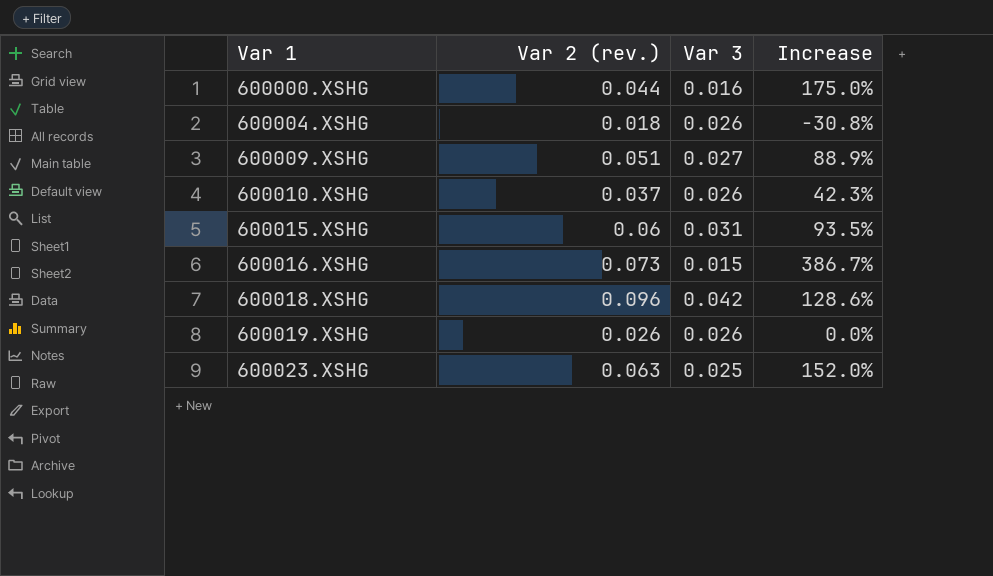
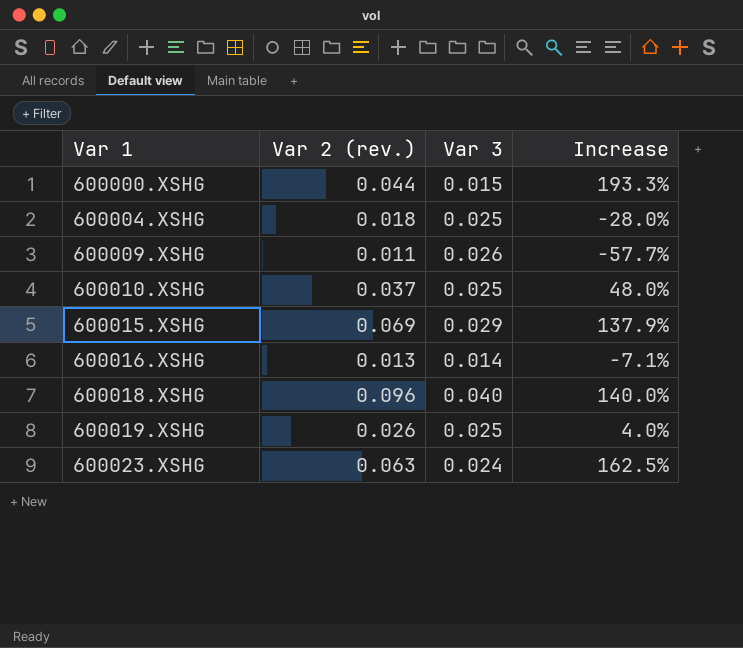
600000.XSHG | Var 3: 0.016 -> 0.015
600000.XSHG | Increase: 175.0% -> 193.3%
600004.XSHG | Var 3: 0.026 -> 0.025
600004.XSHG | Increase: -30.8% -> -28.0%
600009.XSHG | Var 2 (rev.): 0.051 -> 0.011
600009.XSHG | Var 3: 0.027 -> 0.026
600009.XSHG | Increase: 88.9% -> -57.7%
600010.XSHG | Var 3: 0.026 -> 0.025
600010.XSHG | Increase: 42.3% -> 48.0%
600015.XSHG | Var 2 (rev.): 0.06 -> 0.069
600015.XSHG | Var 3: 0.031 -> 0.029
600015.XSHG | Increase: 93.5% -> 137.9%
600016.XSHG | Var 2 (rev.): 0.073 -> 0.013
600016.XSHG | Var 3: 0.015 -> 0.014
600016.XSHG | Increase: 386.7% -> -7.1%
600018.XSHG | Var 3: 0.042 -> 0.040
600018.XSHG | Increase: 128.6% -> 140.0%
600019.XSHG | Var 3: 0.026 -> 0.025
600019.XSHG | Increase: 0.0% -> 4.0%
600023.XSHG | Var 3: 0.025 -> 0.024
600023.XSHG | Increase: 152.0% -> 162.5%

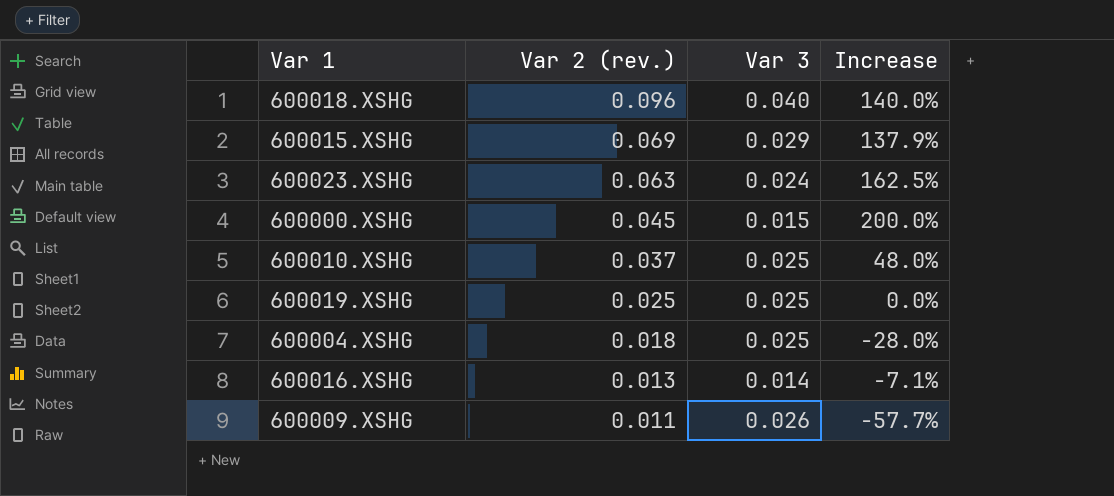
row order: Var 1 ascending -> Var 2 (rev.) descending
600000.XSHG | Var 2 (rev.): 0.044 -> 0.045
600000.XSHG | Increase: 193.3% -> 200.0%
600019.XSHG | Var 2 (rev.): 0.026 -> 0.025
600019.XSHG | Increase: 4.0% -> 0.0%

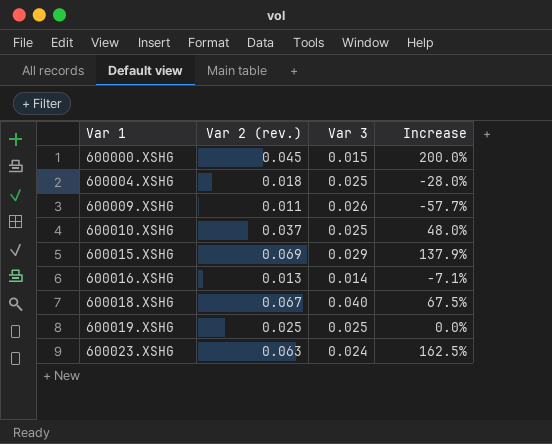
row order: Var 2 (rev.) descending -> Var 1 ascending
600018.XSHG | Var 2 (rev.): 0.096 -> 0.067
600018.XSHG | Increase: 140.0% -> 67.5%

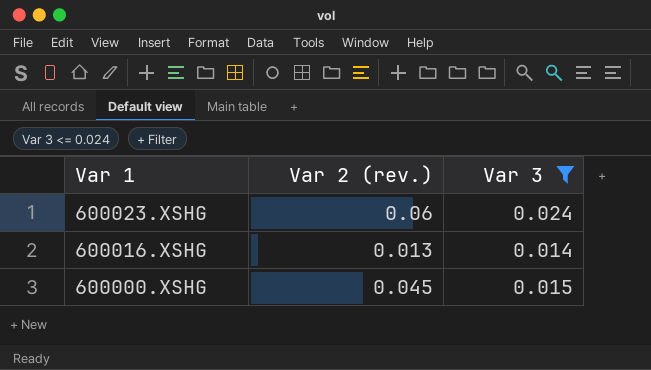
filter: none -> Var 3 <= 0.024
row order: Var 1 ascending -> Var 1 descending
column Increase | formula: ([Var 2 (rev.)] - [Var 3]) / [Var 3] -> none
600023.XSHG | Var 2 (rev.): 0.063 -> 0.06

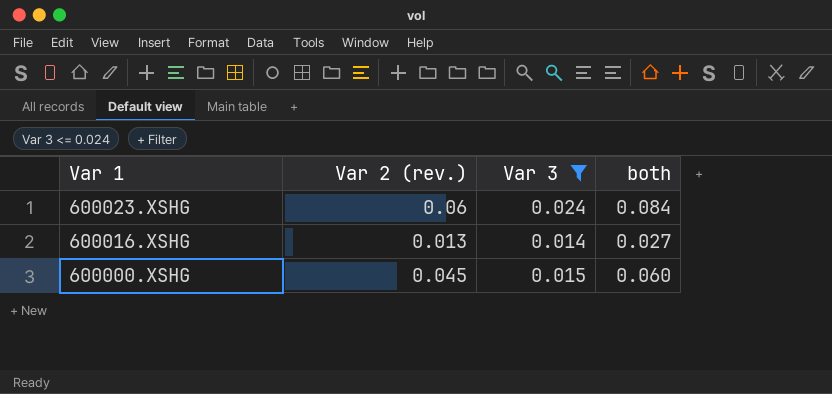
column both | formula: none -> [Var 2 (rev.)] + [Var 3]

